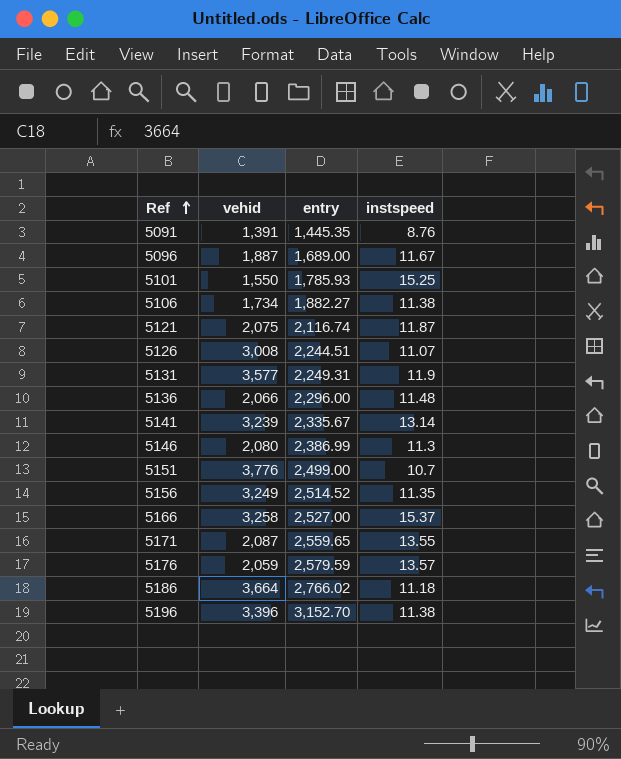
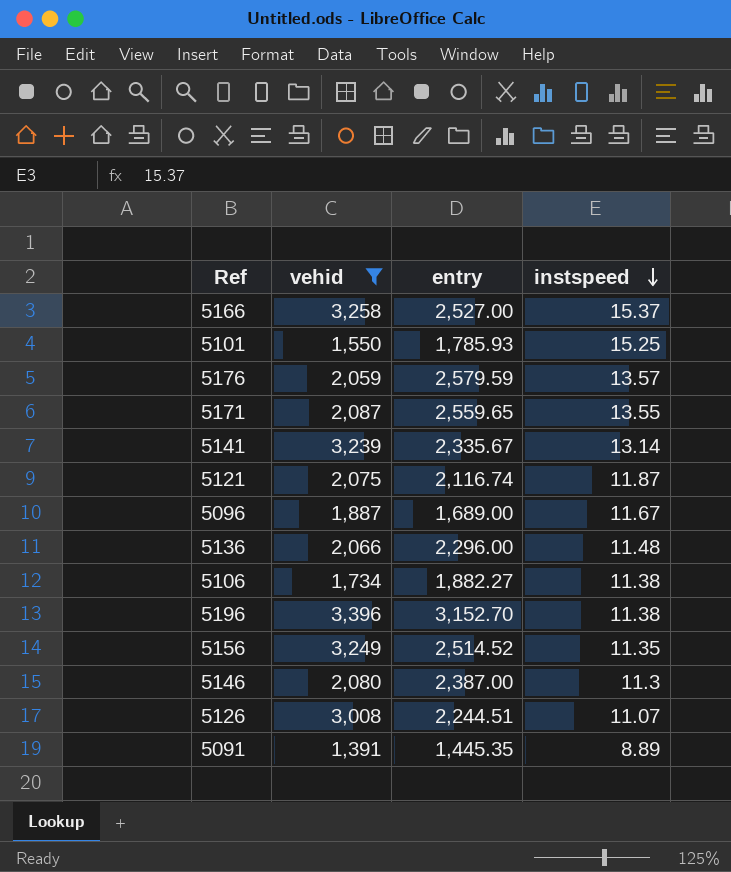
filter: none -> vehid <= 3,396
row order: Ref ascending -> instspeed descending
5146 | entry: 2,386.99 -> 2,387.00
5091 | instspeed: 8.76 -> 8.89

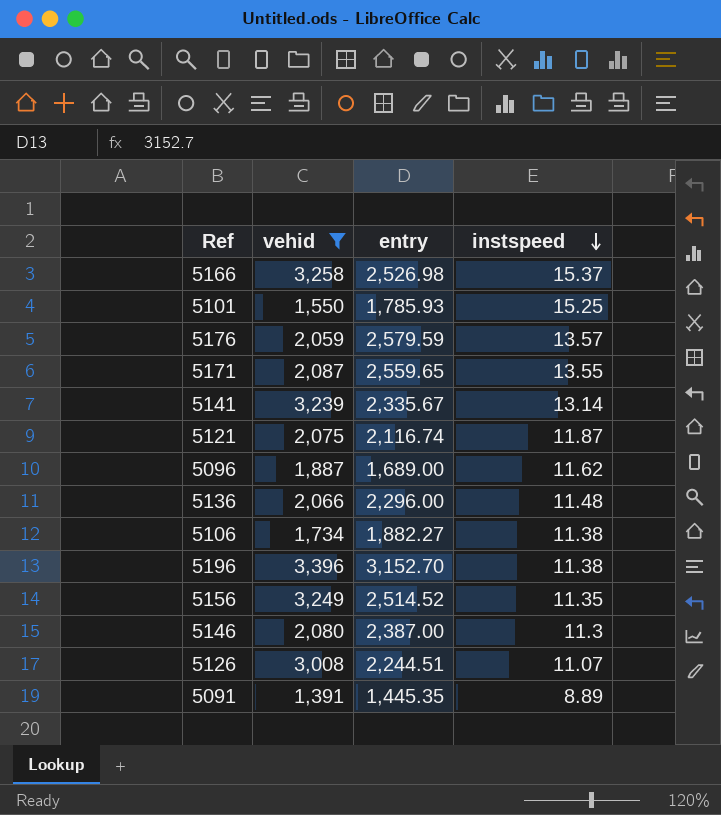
5166 | entry: 2,527.00 -> 2,526.98
5096 | instspeed: 11.67 -> 11.62

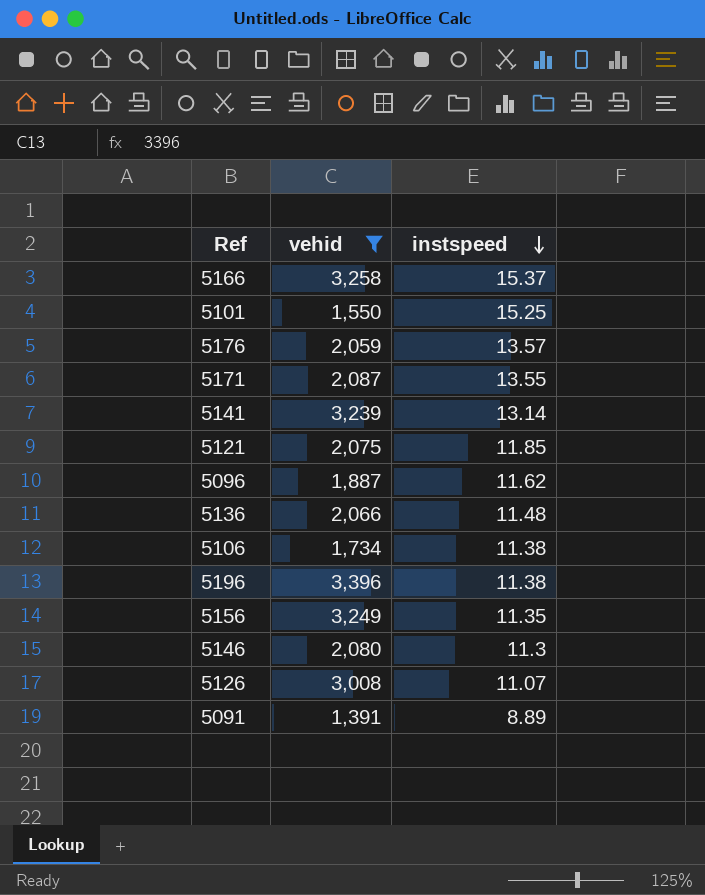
column entry | position: 3 -> none
5121 | instspeed: 11.87 -> 11.85

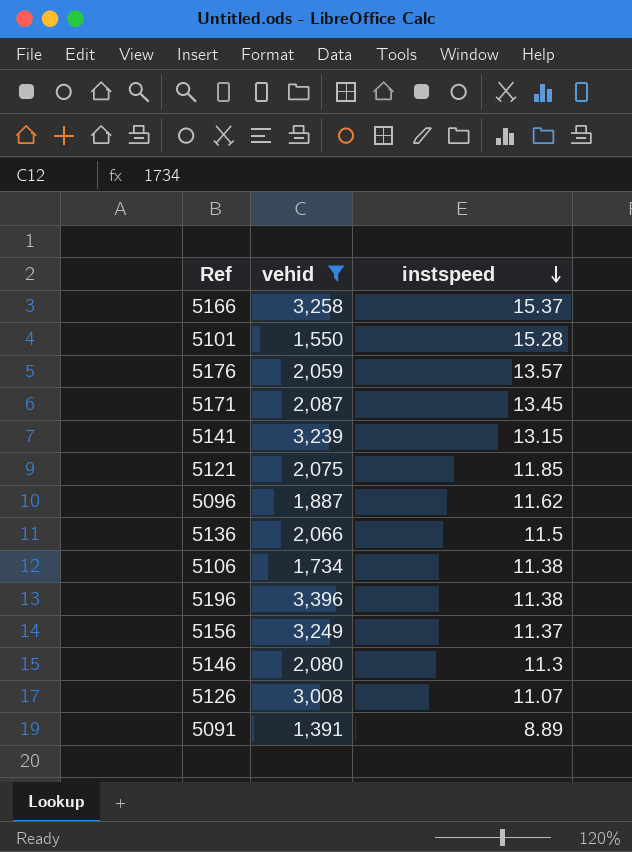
5101 | instspeed: 15.25 -> 15.28
5171 | instspeed: 13.55 -> 13.45
5141 | instspeed: 13.14 -> 13.15
5136 | instspeed: 11.48 -> 11.5
5156 | instspeed: 11.35 -> 11.37

